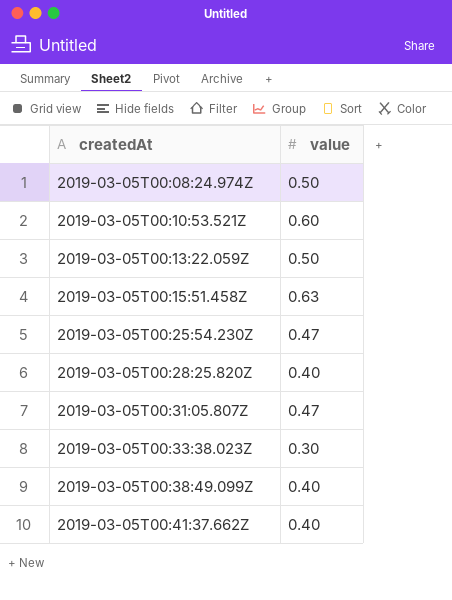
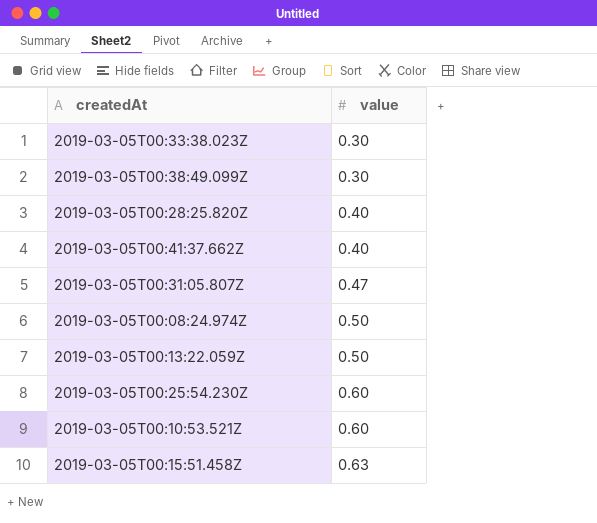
row order: createdAt ascending -> value ascending
2019-03-05T00:38:49.099Z | value: 0.40 -> 0.30
2019-03-05T00:25:54.230Z | value: 0.47 -> 0.60

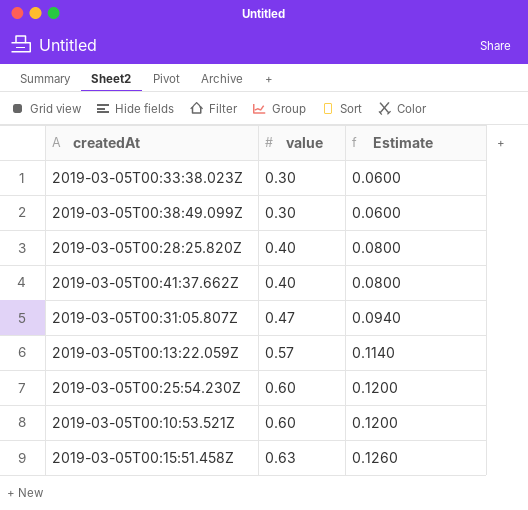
column Estimate | formula: none -> [value] * 0.2
row 2019-03-05T00:08:24.974Z: 0.50 -> none
2019-03-05T00:13:22.059Z | value: 0.50 -> 0.57

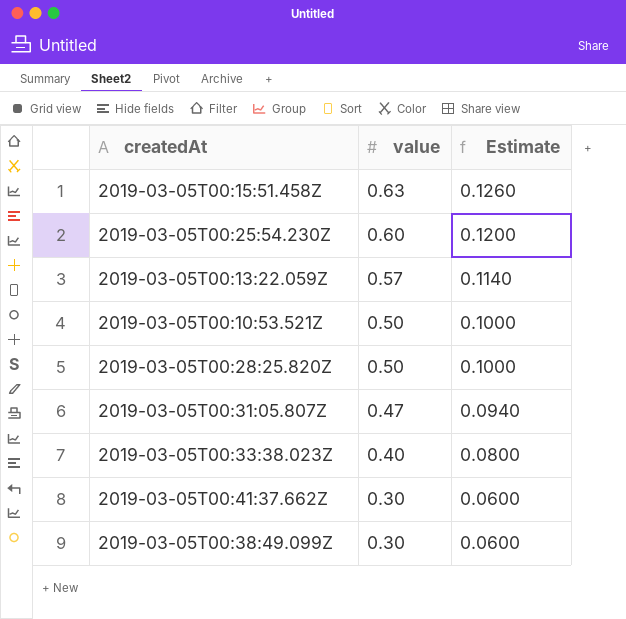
row order: value ascending -> value descending
2019-03-05T00:10:53.521Z | value: 0.60 -> 0.50
2019-03-05T00:10:53.521Z | Estimate: 0.1200 -> 0.1000
2019-03-05T00:28:25.820Z | value: 0.40 -> 0.50
2019-03-05T00:28:25.820Z | Estimate: 0.0800 -> 0.1000
2019-03-05T00:33:38.023Z | value: 0.30 -> 0.40
2019-03-05T00:33:38.023Z | Estimate: 0.0600 -> 0.0800
2019-03-05T00:41:37.662Z | value: 0.40 -> 0.30
2019-03-05T00:41:37.662Z | Estimate: 0.0800 -> 0.0600

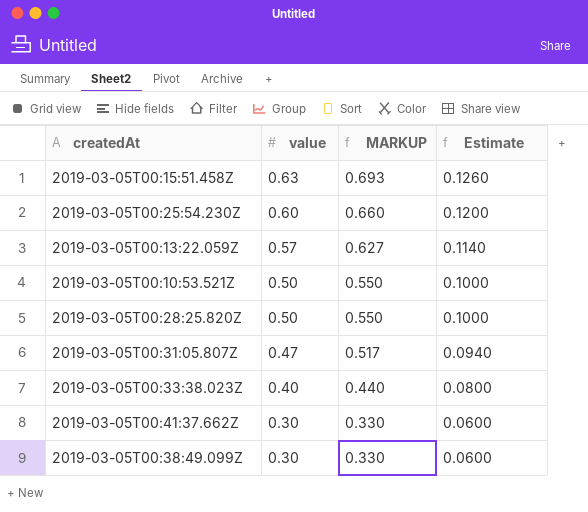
column MARKUP | formula: none -> [value] * 1.1

